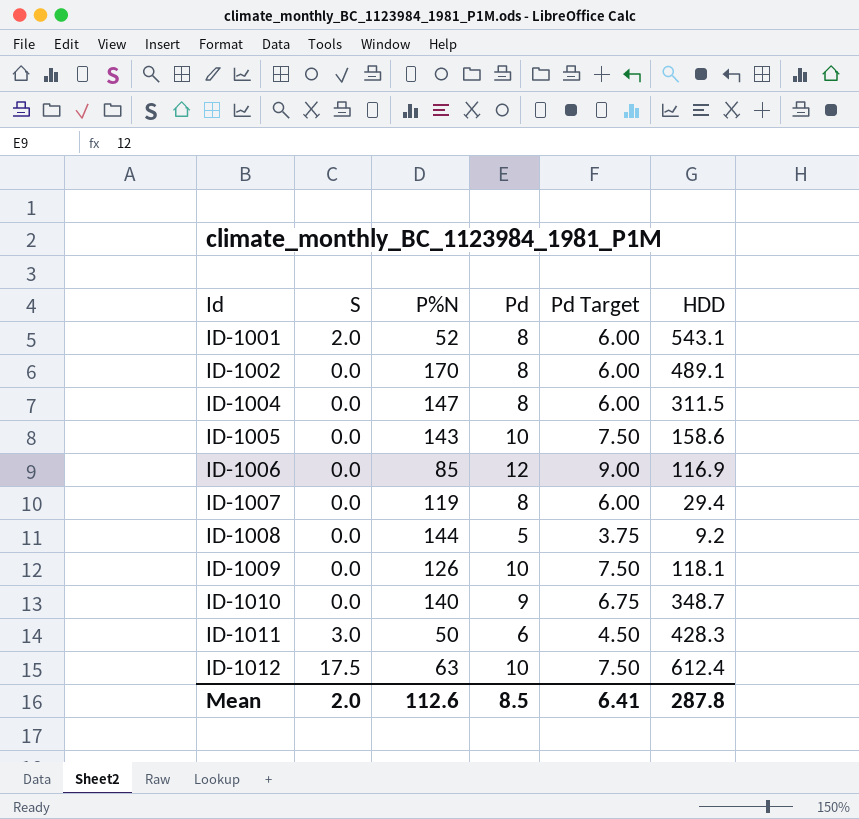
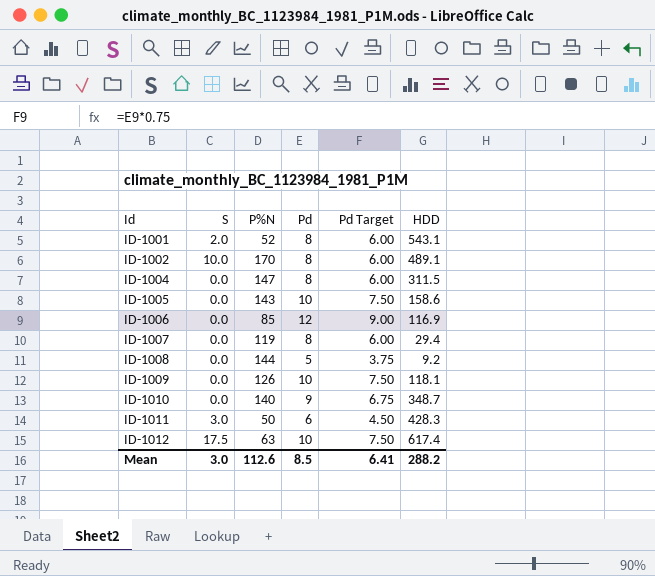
ID-1002 | S: 0.0 -> 10.0
ID-1012 | HDD: 612.4 -> 617.4
Mean | S: 2.0 -> 3.0
Mean | HDD: 287.8 -> 288.2

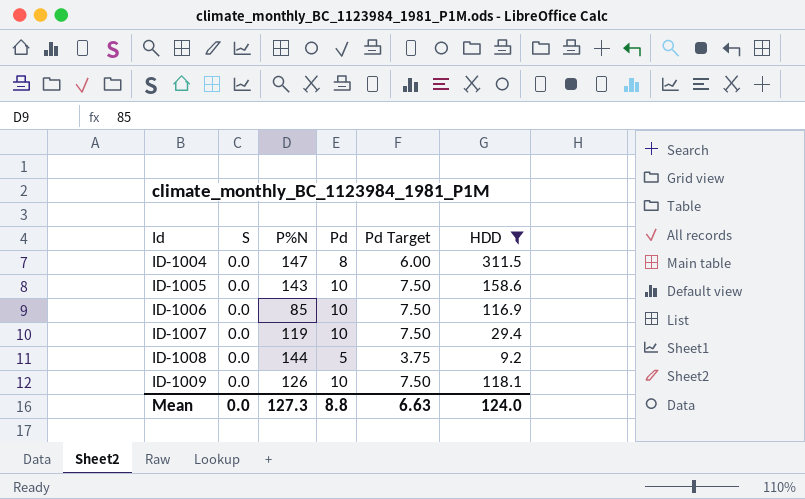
filter: none -> HDD <= 311.5
ID-1006 | Pd: 12 -> 10
ID-1006 | Pd Target: 9.00 -> 7.50
ID-1007 | Pd: 8 -> 10
ID-1007 | Pd Target: 6.00 -> 7.50
Mean | S: 3.0 -> 0.0
Mean | P%N: 112.6 -> 127.3
Mean | Pd: 8.5 -> 8.8
Mean | Pd Target: 6.41 -> 6.63
Mean | HDD: 288.2 -> 124.0

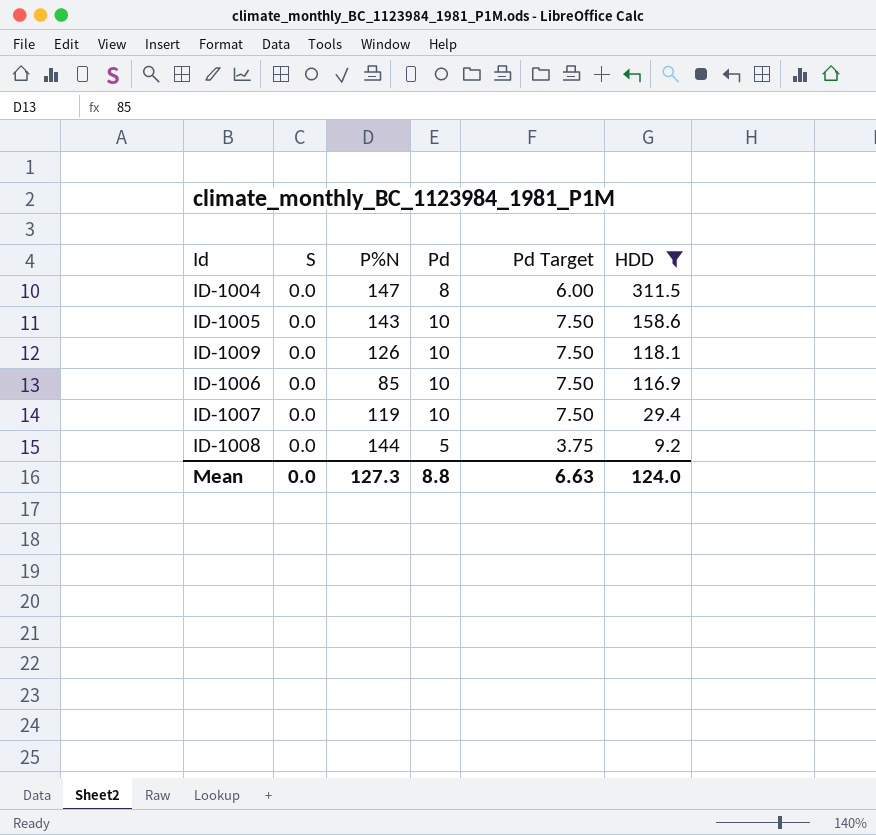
row order: Id ascending -> HDD descending

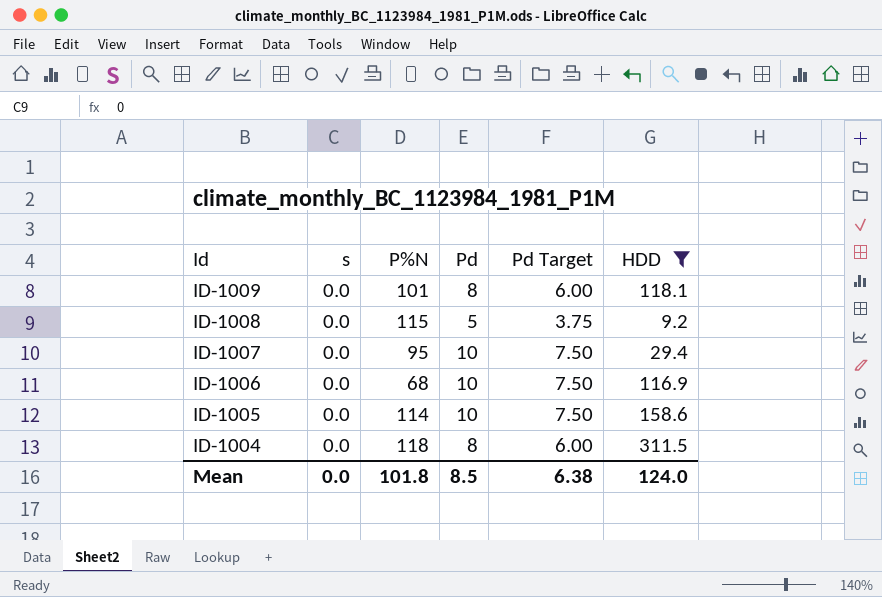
row order: HDD descending -> Id descending
column name: S -> s
ID-1009 | P%N: 126 -> 101
ID-1009 | Pd: 10 -> 8
ID-1009 | Pd Target: 7.50 -> 6.00
ID-1008 | P%N: 144 -> 115
ID-1007 | P%N: 119 -> 95
ID-1006 | P%N: 85 -> 68
ID-1005 | P%N: 143 -> 114
ID-1004 | P%N: 147 -> 118
Mean | P%N: 127.3 -> 101.8
Mean | Pd: 8.8 -> 8.5
Mean | Pd Target: 6.63 -> 6.38

